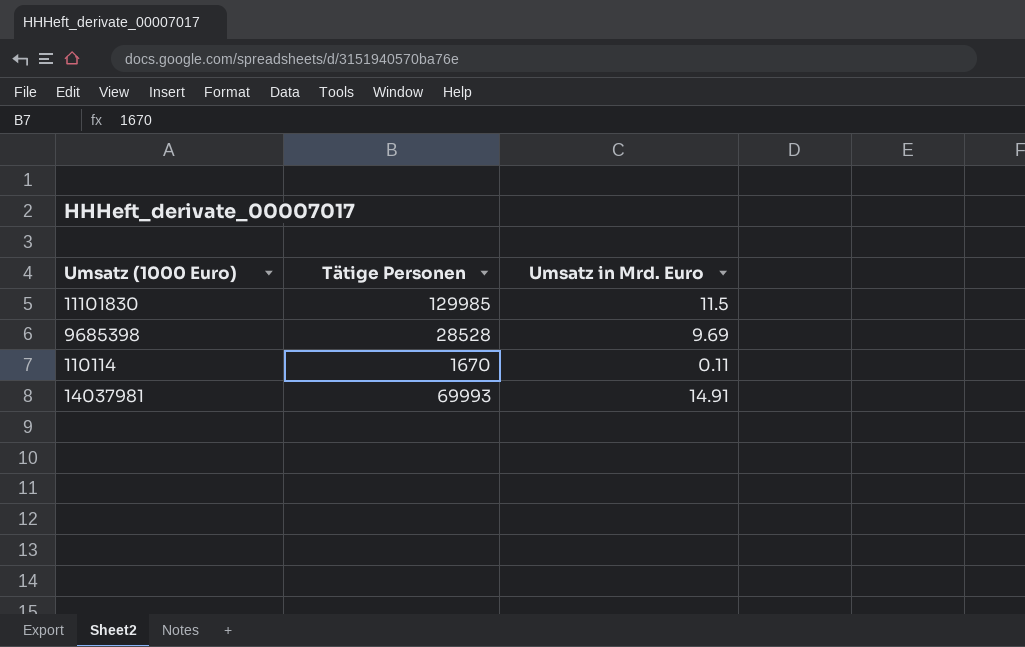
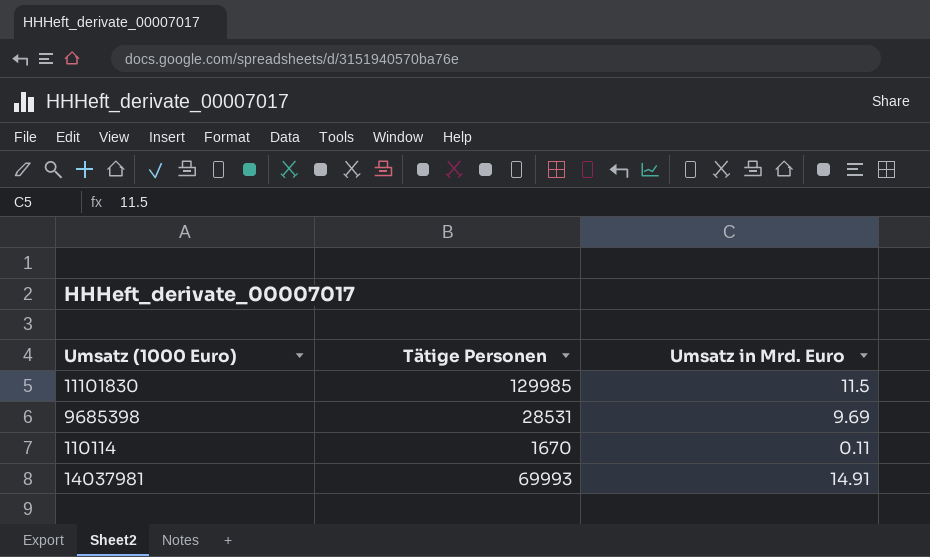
9685398 | Tätige Personen: 28528 -> 28531

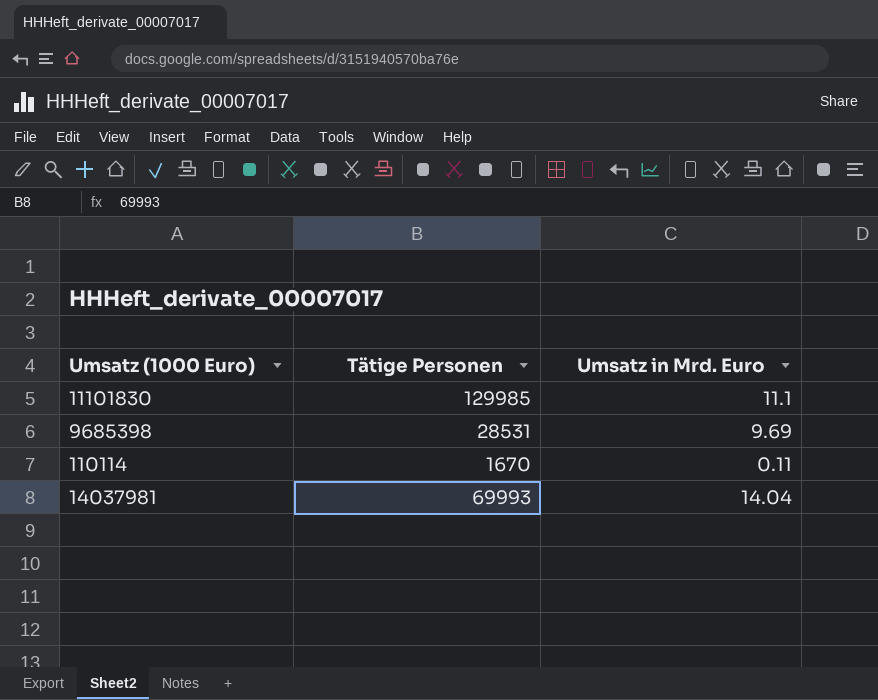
11101830 | Umsatz in Mrd. Euro: 11.5 -> 11.1
14037981 | Umsatz in Mrd. Euro: 14.91 -> 14.04

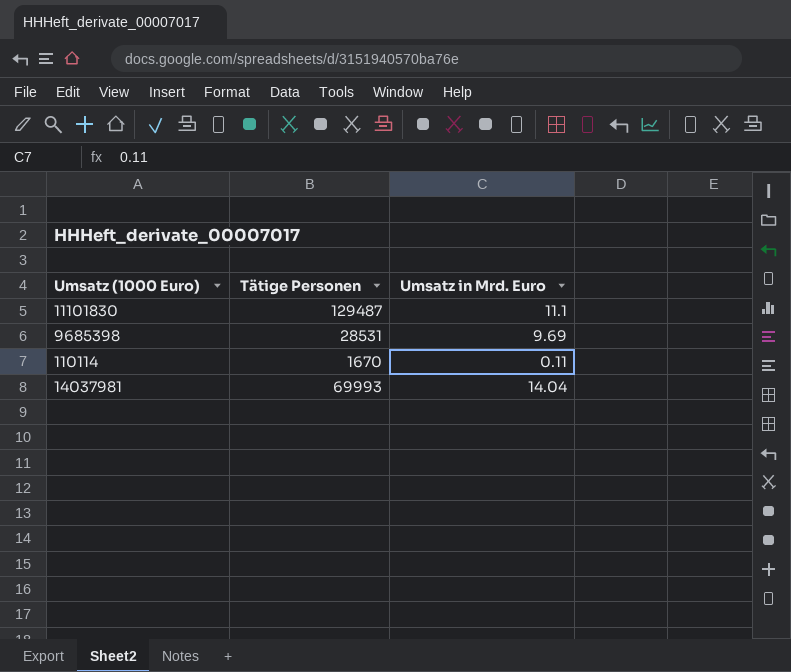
11101830 | Tätige Personen: 129985 -> 129487

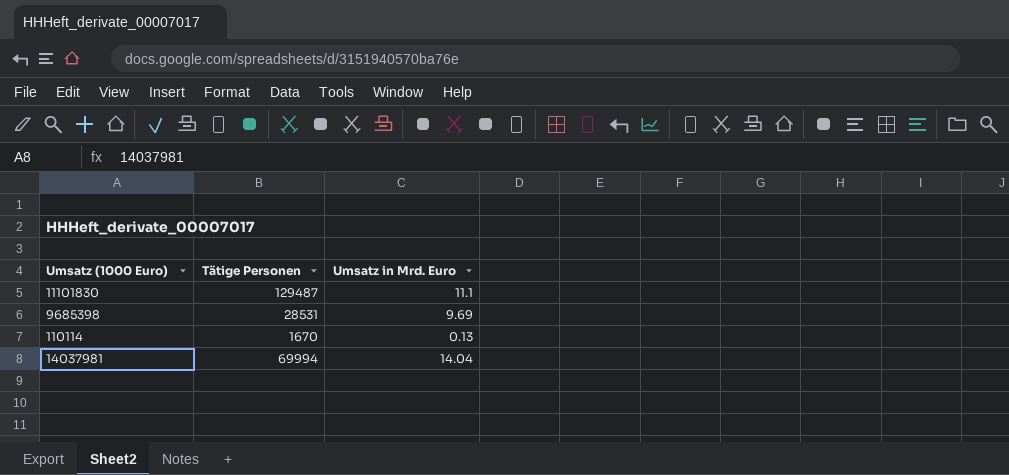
110114 | Umsatz in Mrd. Euro: 0.11 -> 0.13
14037981 | Tätige Personen: 69993 -> 69994

